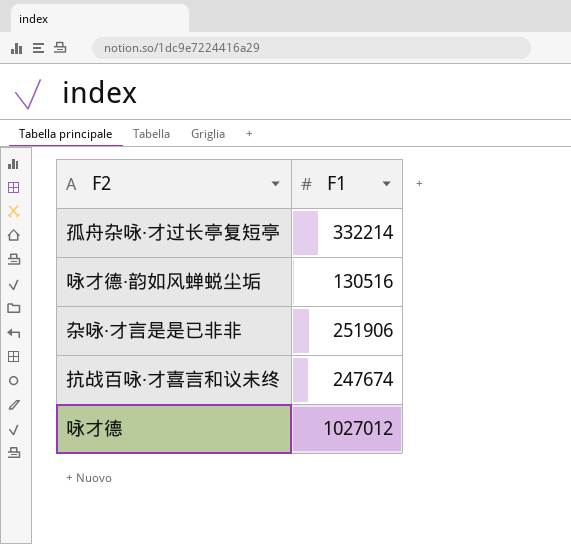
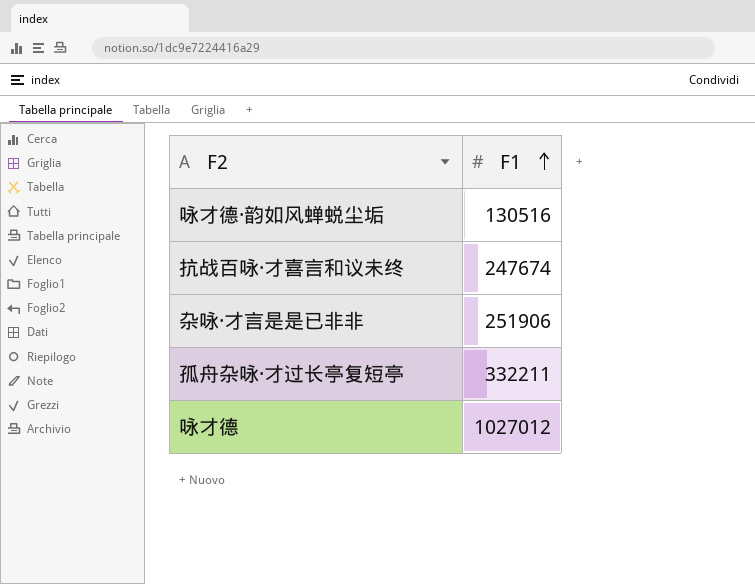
row order: none -> F1 ascending
孤舟杂咏·才过长亭复短亭 | F1: 332214 -> 332211

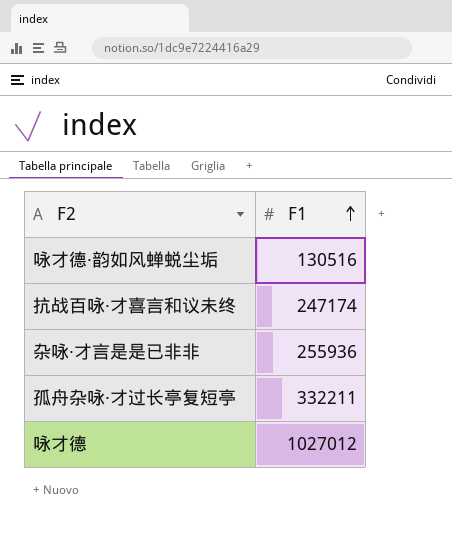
抗战百咏·才喜言和议未终 | F1: 247674 -> 247174
杂咏·才言是是已非非 | F1: 251906 -> 255936

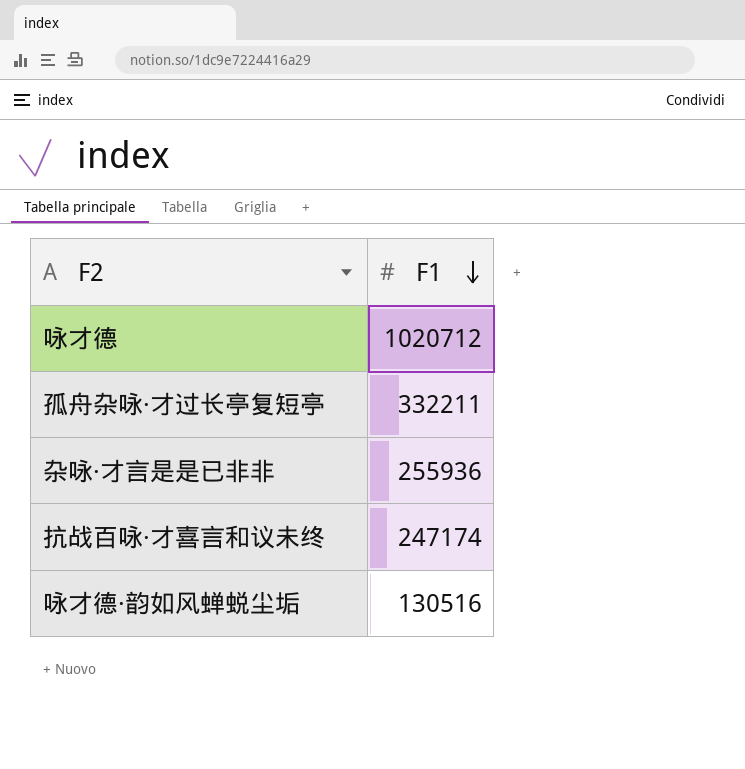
row order: F1 ascending -> F1 descending
咏才德 | F1: 1027012 -> 1020712

